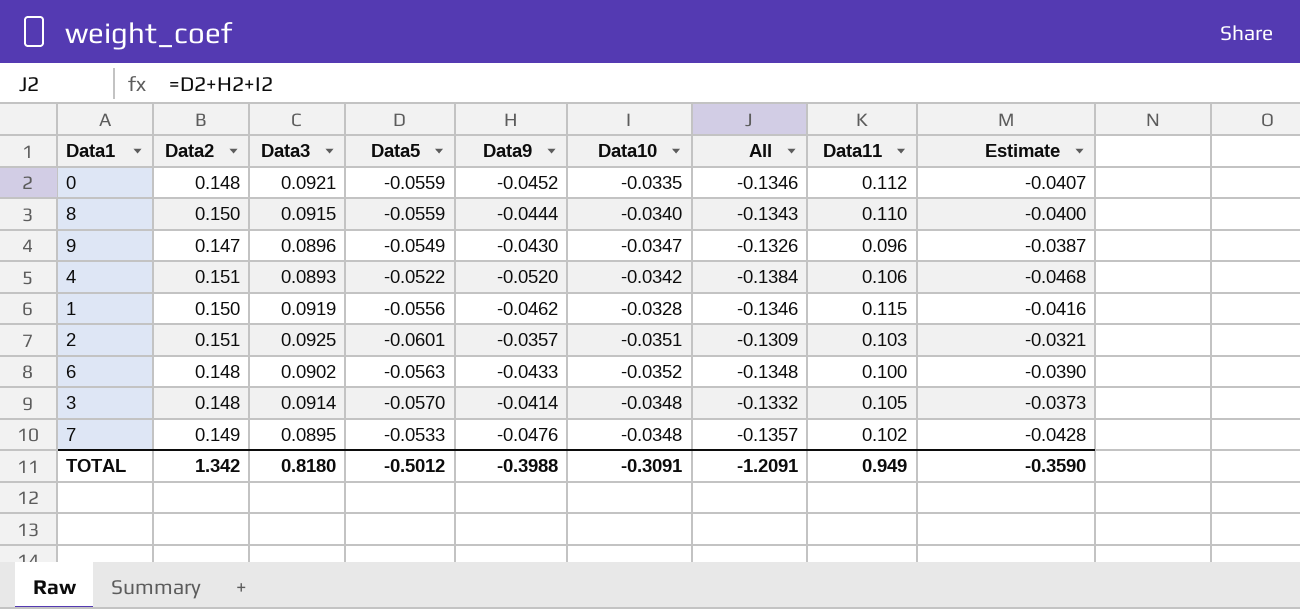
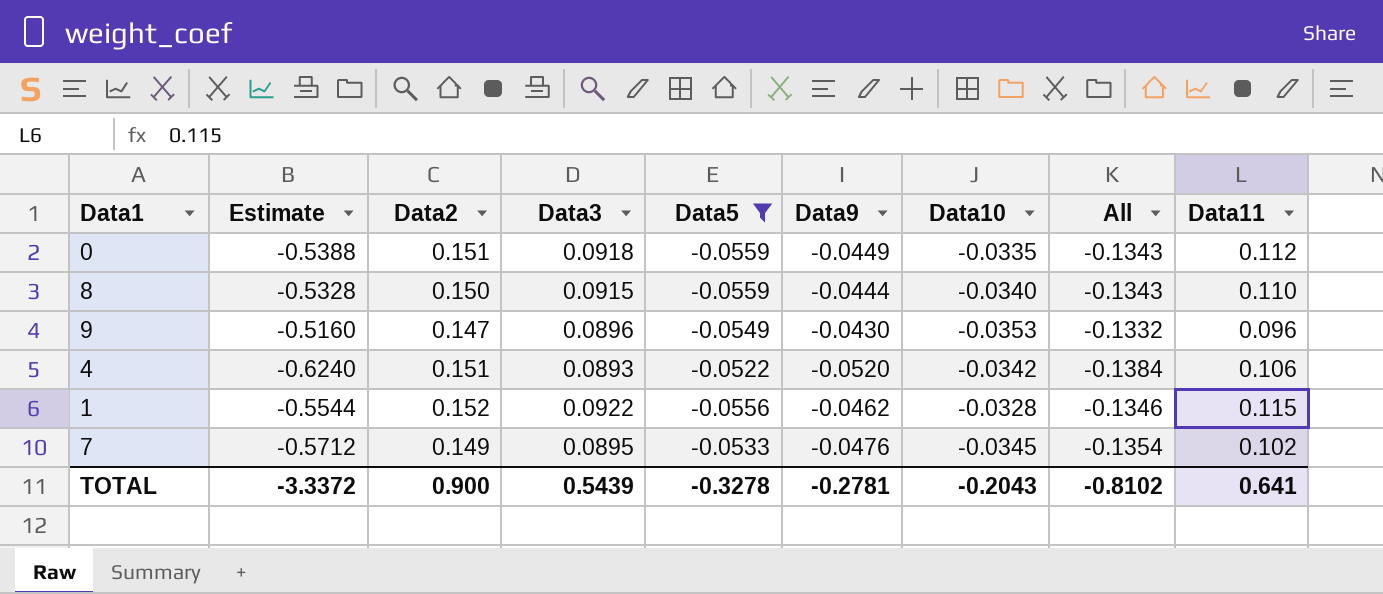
filter: none -> Data5 >= -0.0559
column Estimate | formula: [Data9] * 0.9 -> [Data9] * 12
column Estimate | position: 9 -> 2
0 | Data2: 0.148 -> 0.151
0 | Data3: 0.0921 -> 0.0918
0 | Data9: -0.0452 -> -0.0449
0 | All: -0.1346 -> -0.1343
9 | Data10: -0.0347 -> -0.0353
9 | All: -0.1326 -> -0.1332
1 | Data2: 0.150 -> 0.152
1 | Data3: 0.0919 -> 0.0922
7 | Data10: -0.0348 -> -0.0345
7 | All: -0.1357 -> -0.1354
TOTAL | Estimate: -0.3590 -> -3.3372
TOTAL | Data2: 1.342 -> 0.900
TOTAL | Data3: 0.8180 -> 0.5439
TOTAL | Data5: -0.5012 -> -0.3278
TOTAL | Data9: -0.3988 -> -0.2781
TOTAL | Data10: -0.3091 -> -0.2043
TOTAL | All: -1.2091 -> -0.8102
TOTAL | Data11: 0.949 -> 0.641

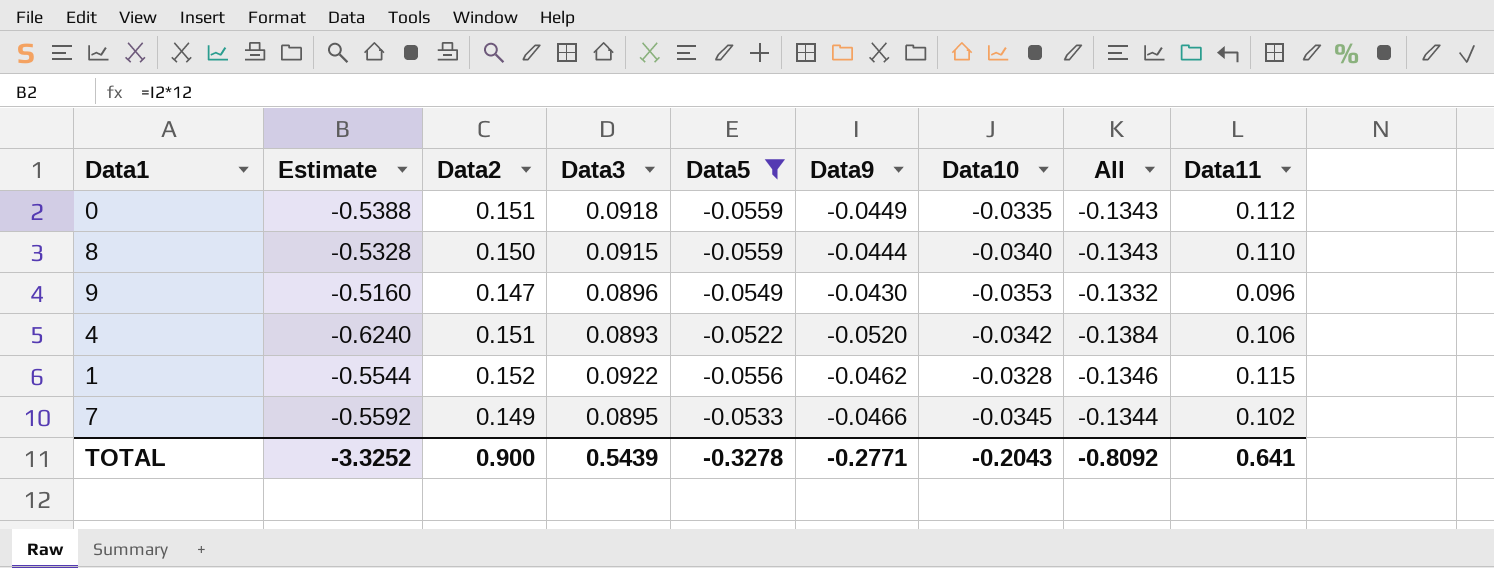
7 | Estimate: -0.5712 -> -0.5592
7 | Data9: -0.0476 -> -0.0466
7 | All: -0.1354 -> -0.1344
TOTAL | Estimate: -3.3372 -> -3.3252
TOTAL | Data9: -0.2781 -> -0.2771
TOTAL | All: -0.8102 -> -0.8092

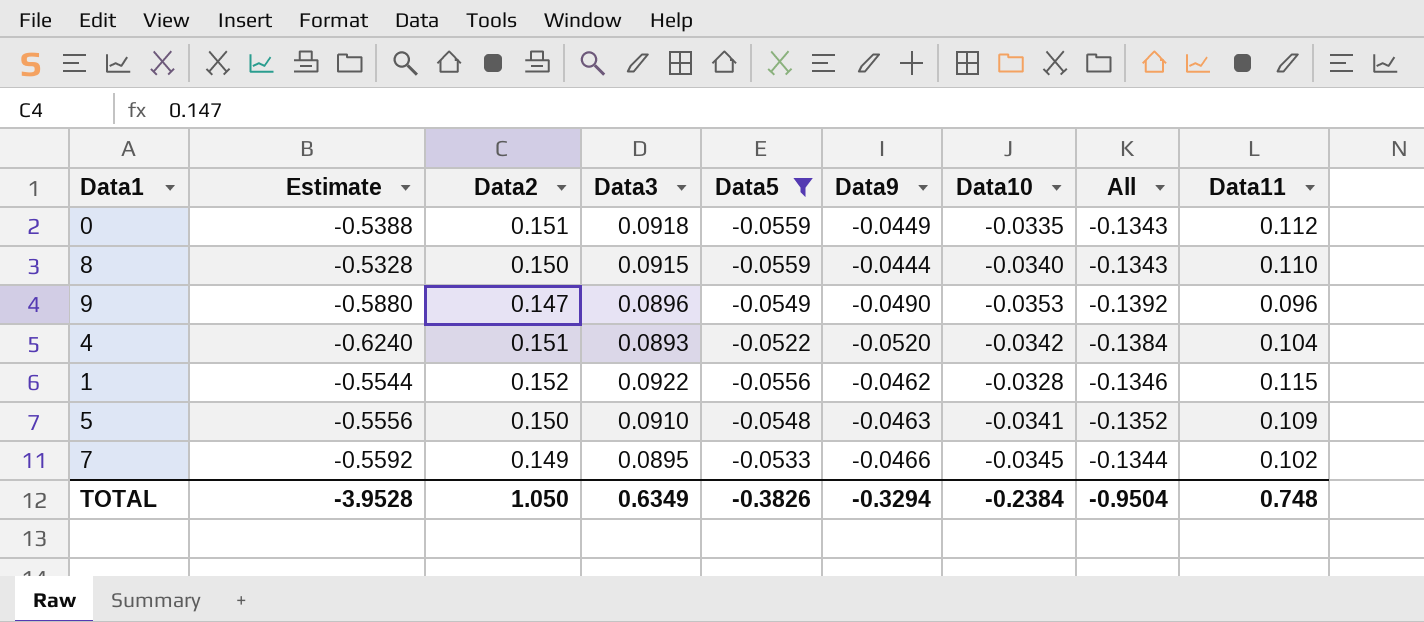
9 | Estimate: -0.5160 -> -0.5880
9 | Data9: -0.0430 -> -0.0490
9 | All: -0.1332 -> -0.1392
4 | Data11: 0.106 -> 0.104
row 5: none -> -0.5556 | 0.150 | 0.0910 | -0.0548 | -0.0463 | -0.0341 | -0.1352 | 0.109
TOTAL | Estimate: -3.3252 -> -3.9528
TOTAL | Data2: 0.900 -> 1.050
TOTAL | Data3: 0.5439 -> 0.6349
TOTAL | Data5: -0.3278 -> -0.3826
TOTAL | Data9: -0.2771 -> -0.3294
TOTAL | Data10: -0.2043 -> -0.2384
TOTAL | All: -0.8092 -> -0.9504
TOTAL | Data11: 0.641 -> 0.748

